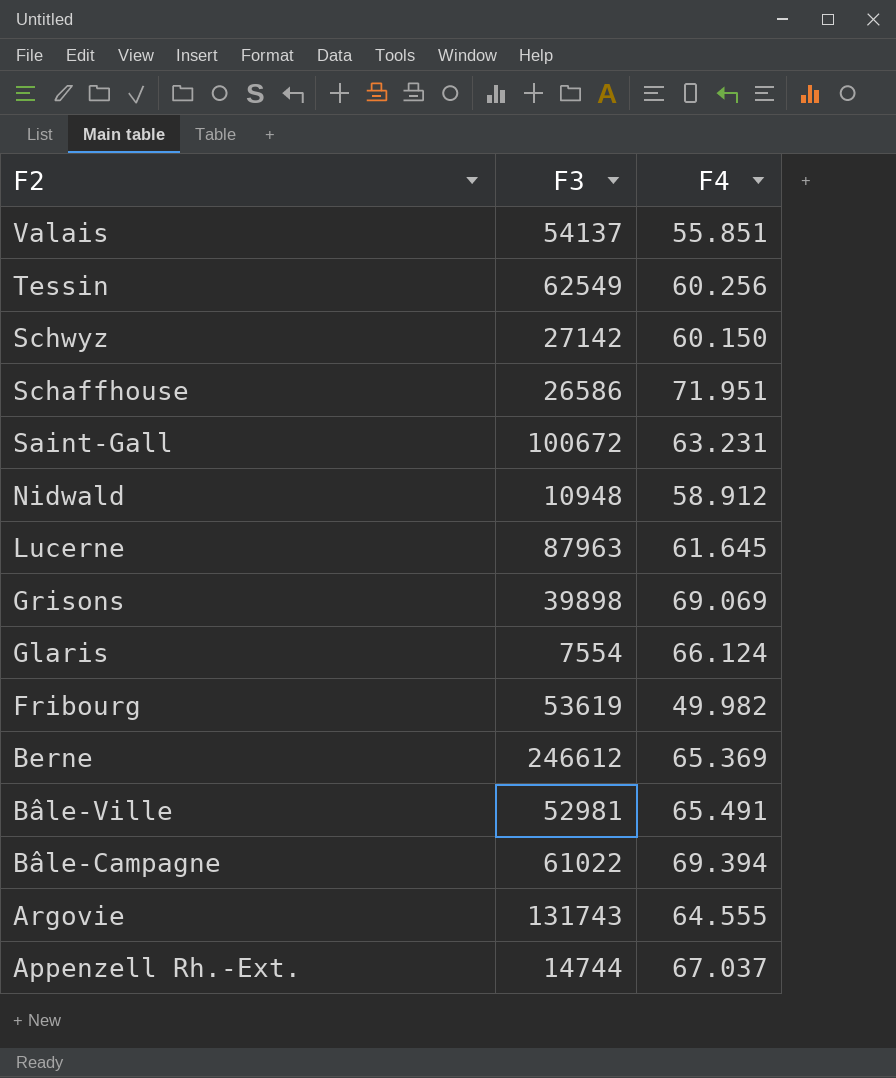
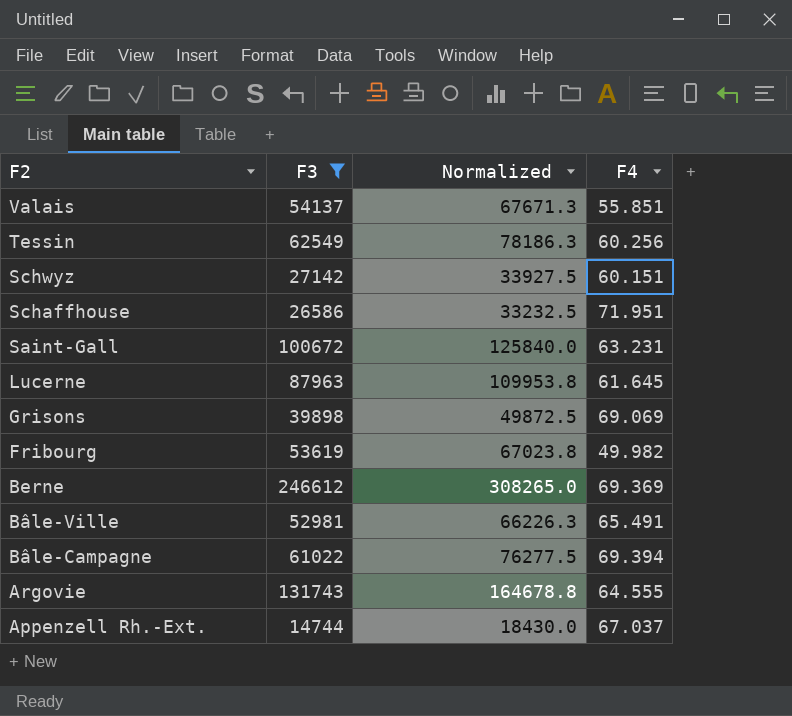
filter: none -> F3 >= 14744
column Normalized | formula: none -> [F3] * 1.25
Schwyz | F4: 60.150 -> 60.151
Berne | F4: 65.369 -> 69.369

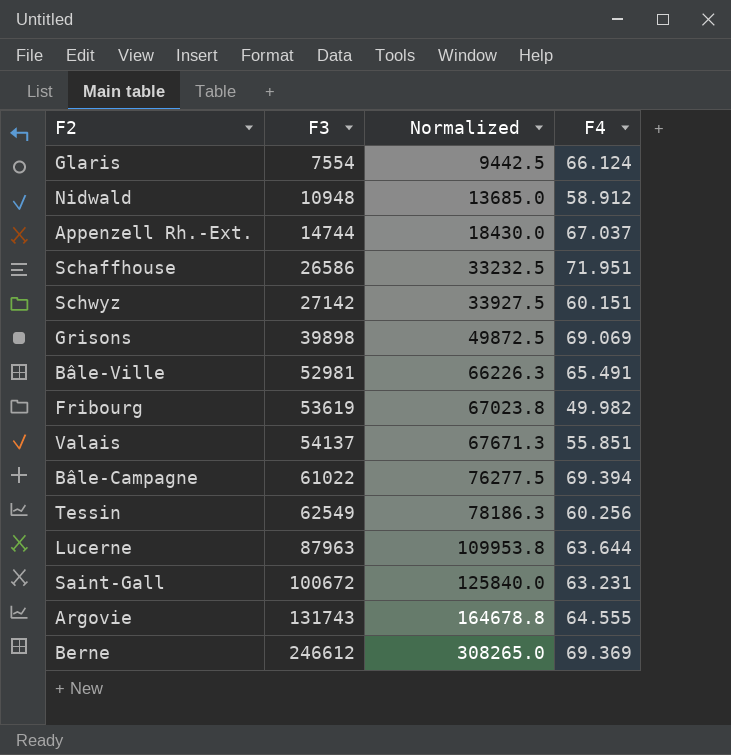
filter: F3 >= 14744 -> none
row order: F2 descending -> F3 ascending
Lucerne | F4: 61.645 -> 63.644

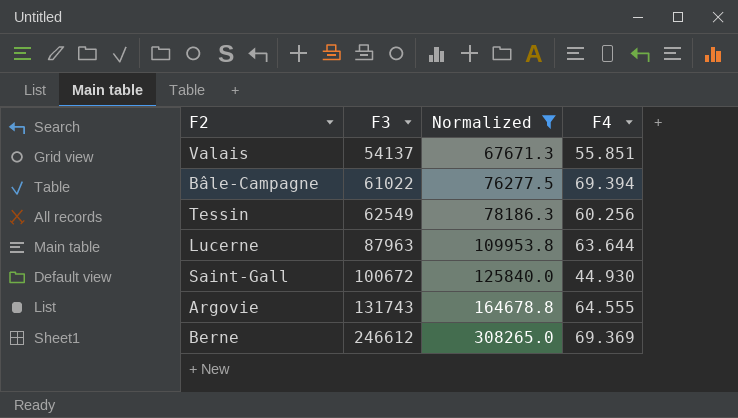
filter: none -> Normalized >= 67671.3
Saint-Gall | F4: 63.231 -> 44.930

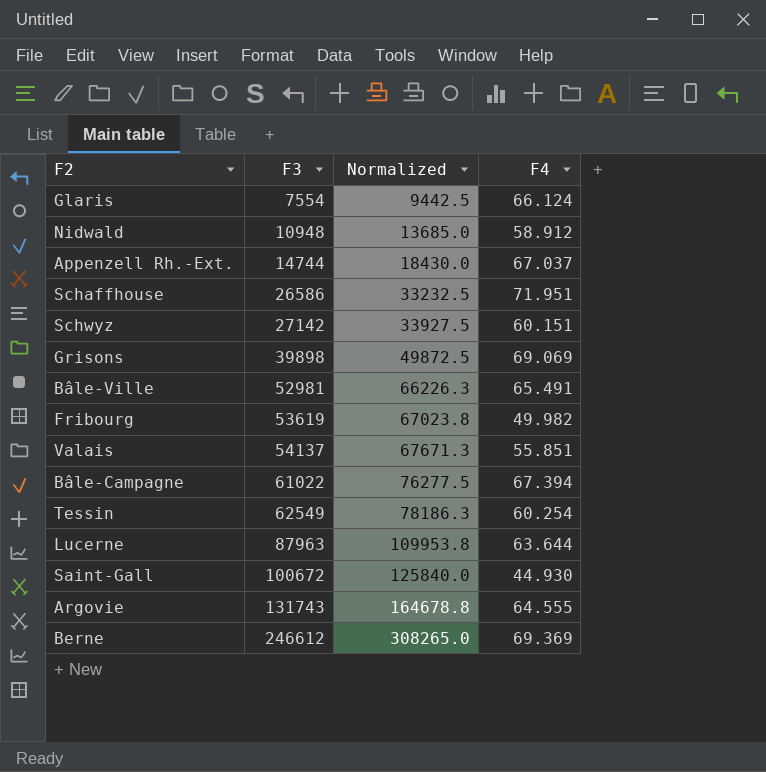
filter: Normalized >= 67671.3 -> none
Bâle-Campagne | F4: 69.394 -> 67.394
Tessin | F4: 60.256 -> 60.254

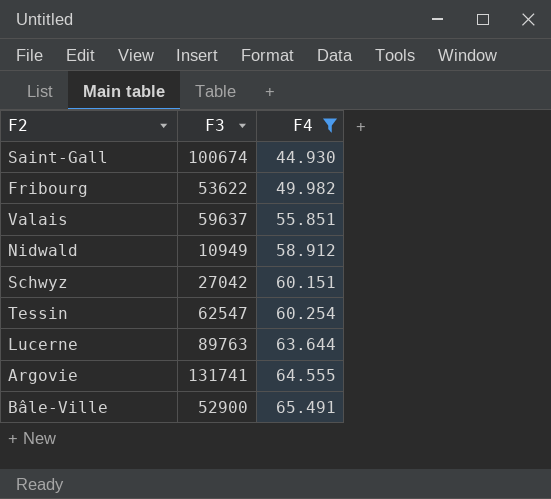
filter: none -> F4 <= 65.491
row order: F3 ascending -> F4 ascending
column Normalized | formula: [F3] * 1.25 -> none
Saint-Gall | F3: 100672 -> 100674
Fribourg | F3: 53619 -> 53622
Valais | F3: 54137 -> 59637
Nidwald | F3: 10948 -> 10949
Schwyz | F3: 27142 -> 27042
Tessin | F3: 62549 -> 62547
Lucerne | F3: 87963 -> 89763
Argovie | F3: 131743 -> 131741
Bâle-Ville | F3: 52981 -> 52900

